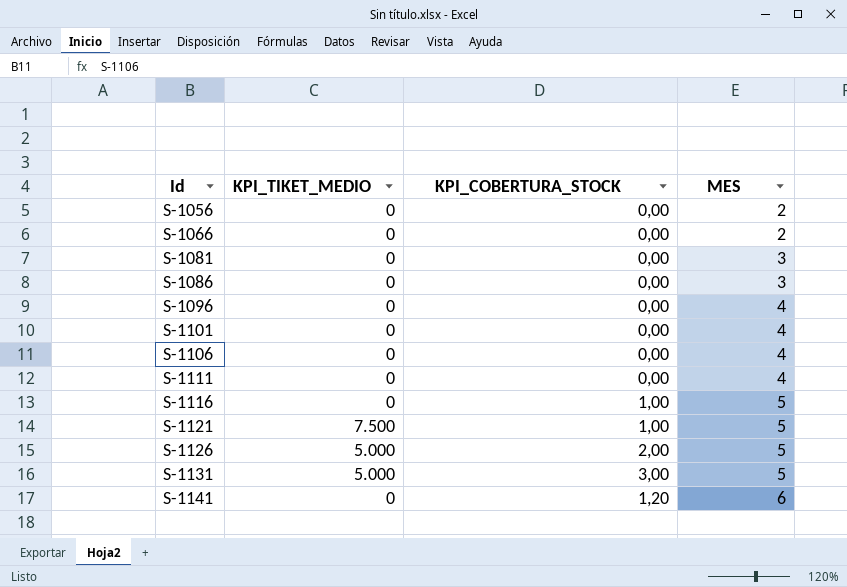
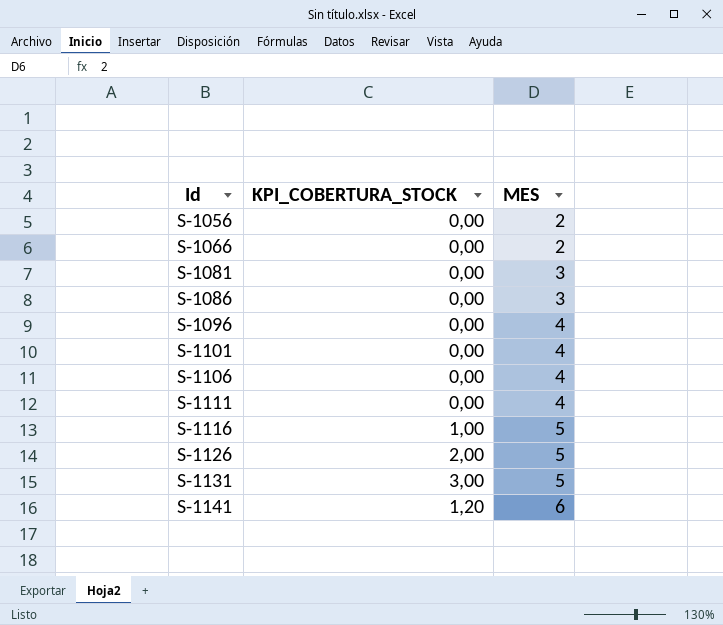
column KPI_TIKET_MEDIO | position: 2 -> none
row S-1121: 7.500 | 1,00 | 5 -> none

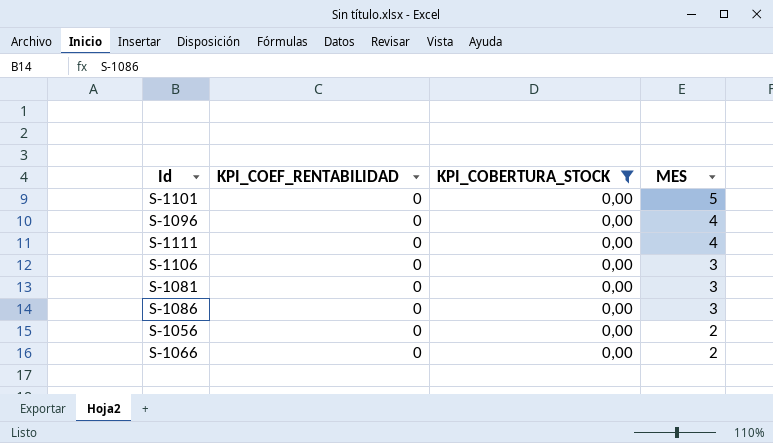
filter: none -> KPI_COBERTURA_STOCK = 0,00
row order: Id ascending -> MES descending
column KPI_COEF_RENTABILIDAD | position: none -> 2
S-1101 | MES: 4 -> 5
S-1106 | MES: 4 -> 3

